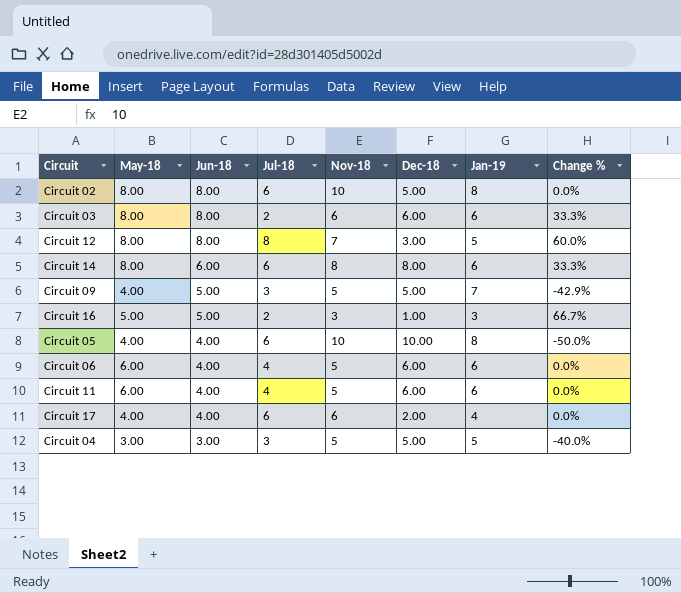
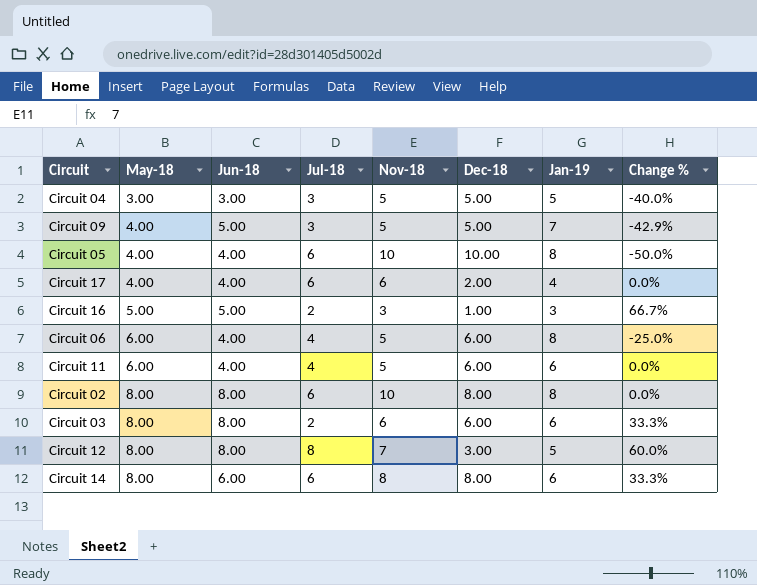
row order: Jun-18 descending -> May-18 ascending
Circuit 06 | Jan-19: 6 -> 8
Circuit 06 | Change %: 0.0% -> -25.0%
Circuit 02 | Dec-18: 5.00 -> 8.00

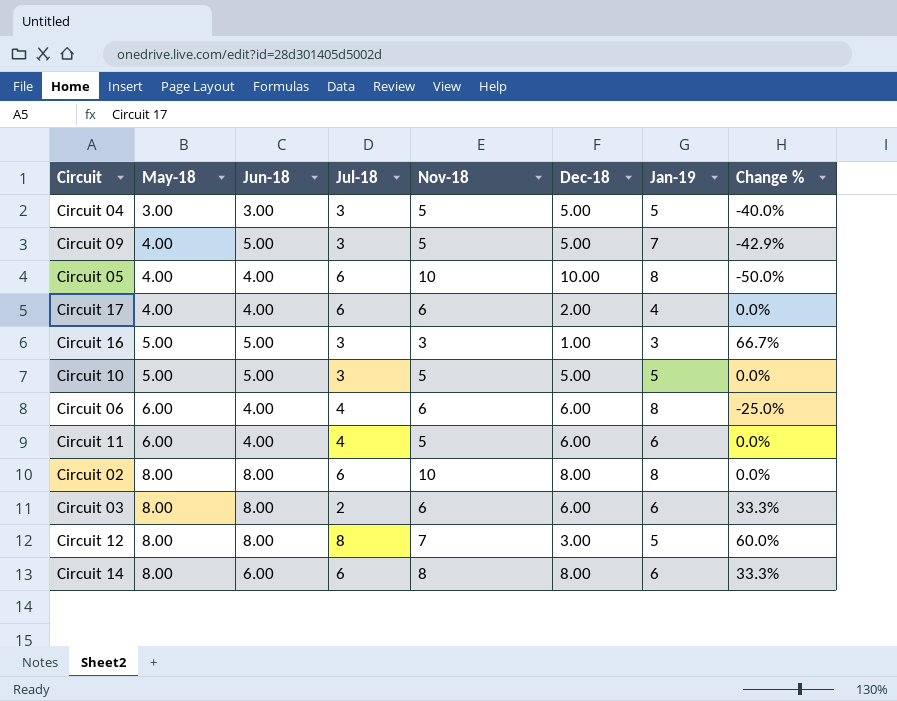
Circuit 16 | Jul-18: 2 -> 3
row Circuit 10: none -> 5.00 | 5.00 | 3 | 5 | 5.00 | 5 | 0.0%
Circuit 06 | Nov-18: 5 -> 6

